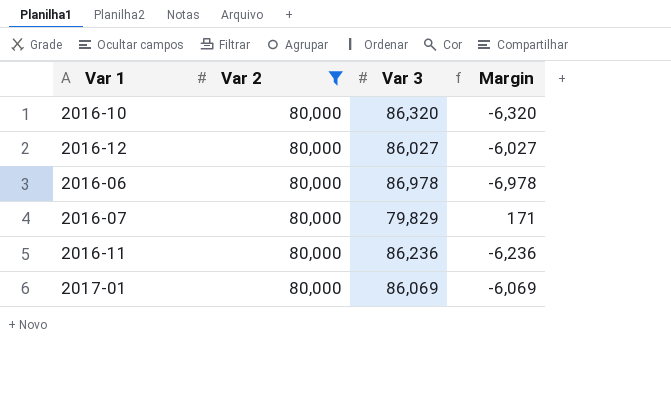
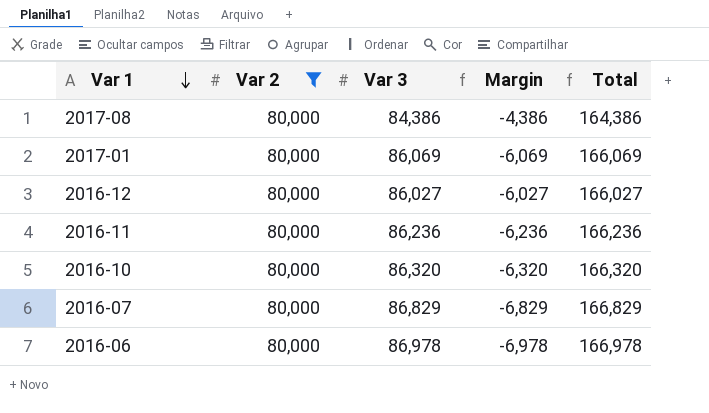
row order: none -> Var 1 descending
column Total | formula: none -> [Var 2] + [Var 3]
row 2017-08: none -> 80,000 | 84,386 | -4,386 | 164,386
2016-07 | Var 3: 79,829 -> 86,829
2016-07 | Margin: 171 -> -6,829

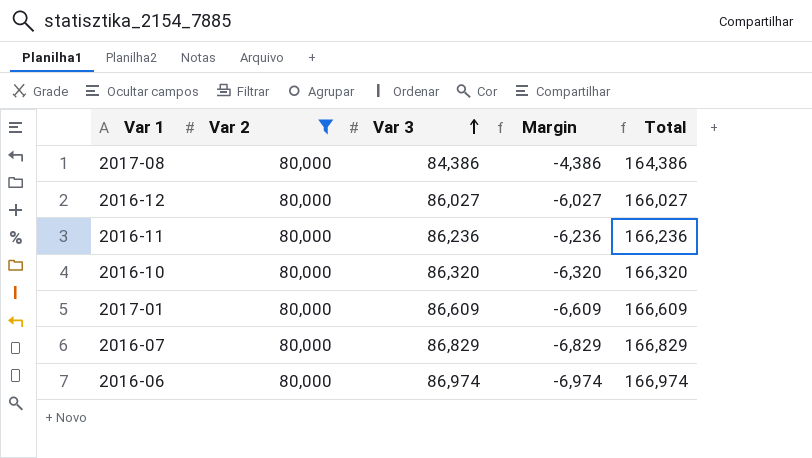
row order: Var 1 descending -> Var 3 ascending
2017-01 | Var 3: 86,069 -> 86,609
2017-01 | Margin: -6,069 -> -6,609
2017-01 | Total: 166,069 -> 166,609
2016-06 | Var 3: 86,978 -> 86,974
2016-06 | Margin: -6,978 -> -6,974
2016-06 | Total: 166,978 -> 166,974

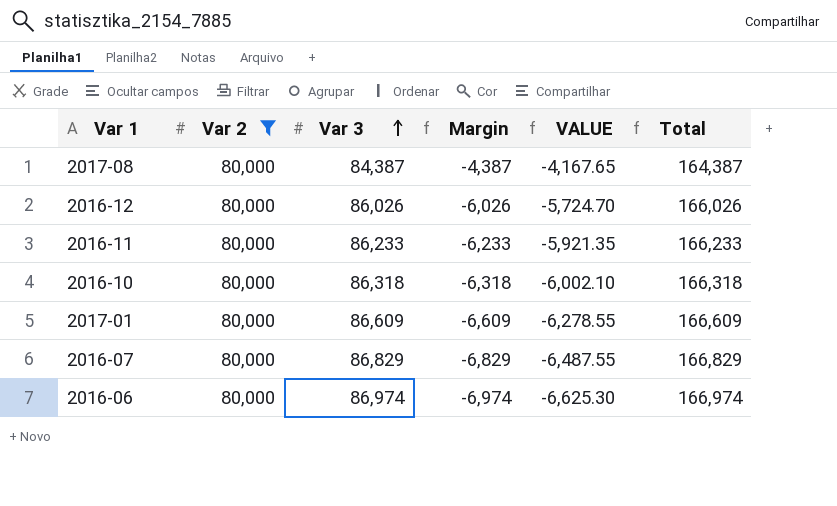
column VALUE | formula: none -> [Margin] * 0.95
2017-08 | Var 3: 84,386 -> 84,387
2017-08 | Margin: -4,386 -> -4,387
2017-08 | Total: 164,386 -> 164,387
2016-12 | Var 3: 86,027 -> 86,026
2016-12 | Margin: -6,027 -> -6,026
2016-12 | Total: 166,027 -> 166,026
2016-11 | Var 3: 86,236 -> 86,233
2016-11 | Margin: -6,236 -> -6,233
2016-11 | Total: 166,236 -> 166,233
2016-10 | Var 3: 86,320 -> 86,318
2016-10 | Margin: -6,320 -> -6,318
2016-10 | Total: 166,320 -> 166,318

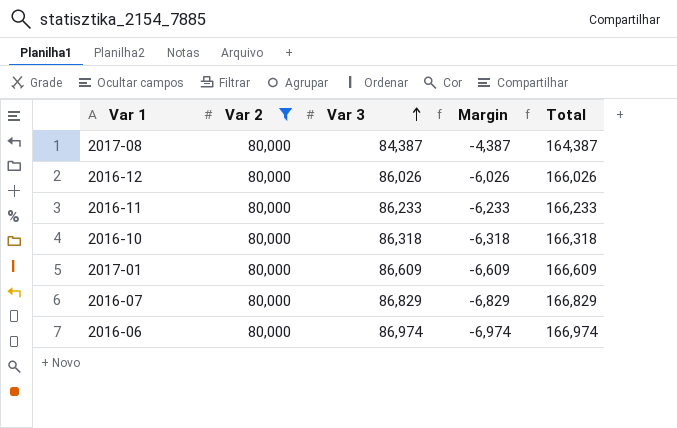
column VALUE | formula: [Margin] * 0.95 -> none

